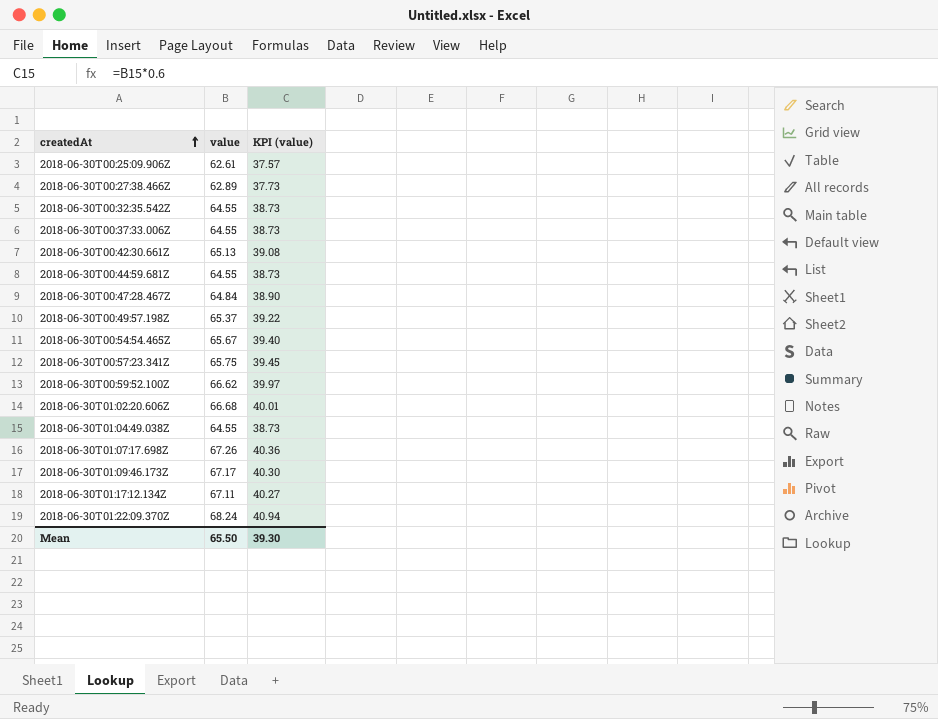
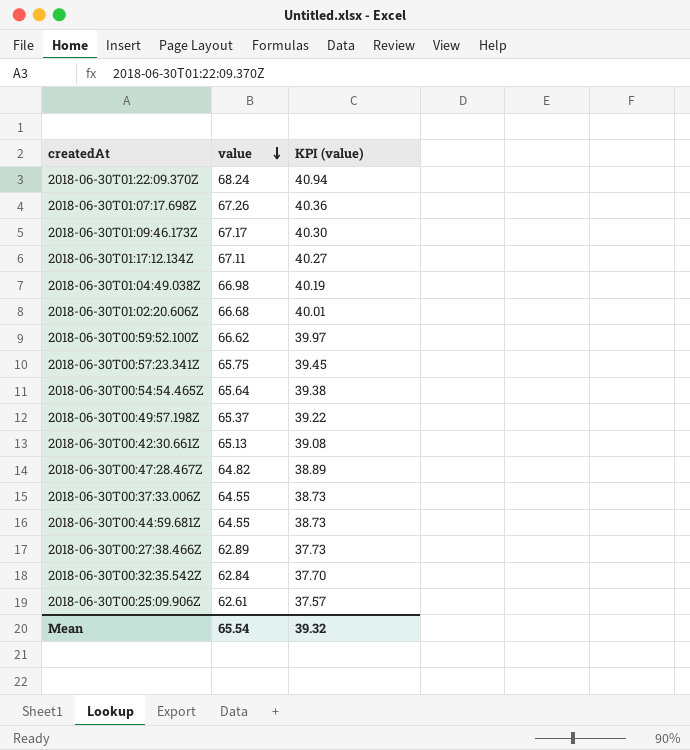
row order: createdAt ascending -> value descending
2018-06-30T01:04:49.038Z | value: 64.55 -> 66.98
2018-06-30T01:04:49.038Z | KPI (value): 38.73 -> 40.19
2018-06-30T00:54:54.465Z | value: 65.67 -> 65.64
2018-06-30T00:54:54.465Z | KPI (value): 39.40 -> 39.38
2018-06-30T00:47:28.467Z | value: 64.84 -> 64.82
2018-06-30T00:47:28.467Z | KPI (value): 38.90 -> 38.89
2018-06-30T00:32:35.542Z | value: 64.55 -> 62.84
2018-06-30T00:32:35.542Z | KPI (value): 38.73 -> 37.70
Mean | value: 65.50 -> 65.54
Mean | KPI (value): 39.30 -> 39.32

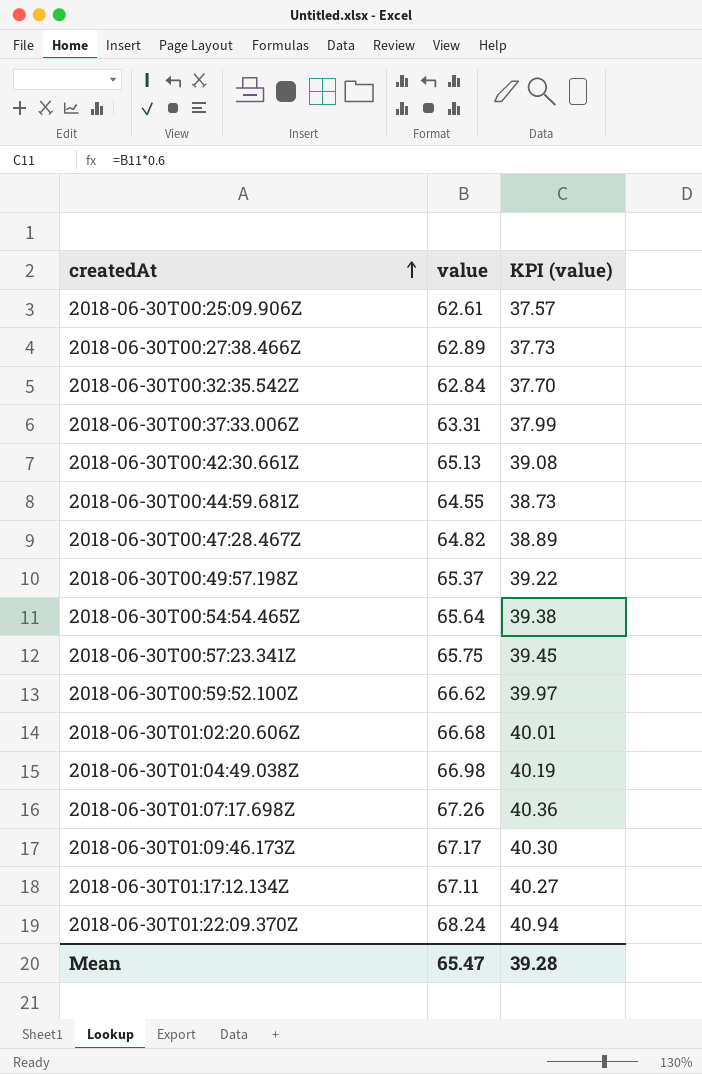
row order: value descending -> createdAt ascending
2018-06-30T00:37:33.006Z | value: 64.55 -> 63.31
2018-06-30T00:37:33.006Z | KPI (value): 38.73 -> 37.99
Mean | value: 65.54 -> 65.47
Mean | KPI (value): 39.32 -> 39.28

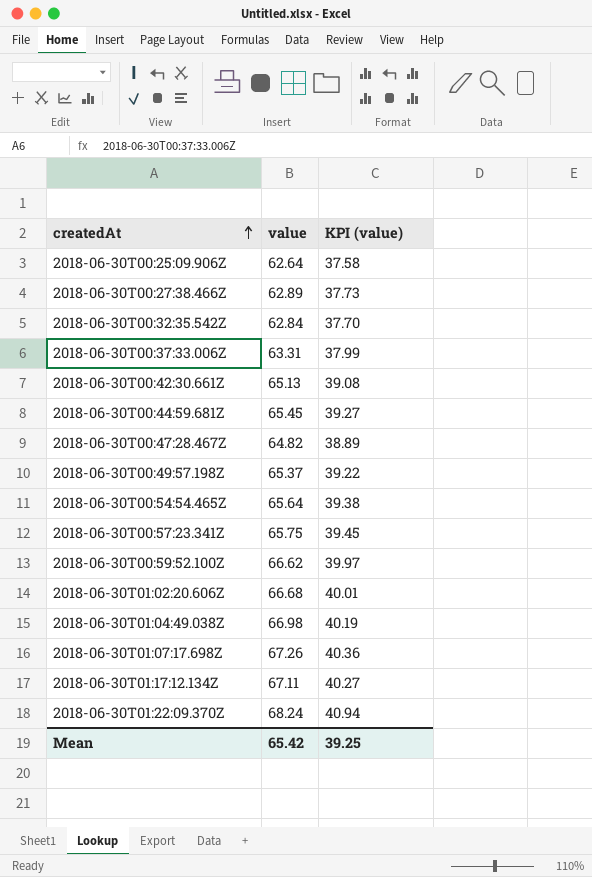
row 2018-06-30T01:09:46.173Z: 67.17 | 40.30 -> none
2018-06-30T00:25:09.906Z | value: 62.61 -> 62.64
2018-06-30T00:25:09.906Z | KPI (value): 37.57 -> 37.58
2018-06-30T00:44:59.681Z | value: 64.55 -> 65.45
2018-06-30T00:44:59.681Z | KPI (value): 38.73 -> 39.27
Mean | value: 65.47 -> 65.42
Mean | KPI (value): 39.28 -> 39.25

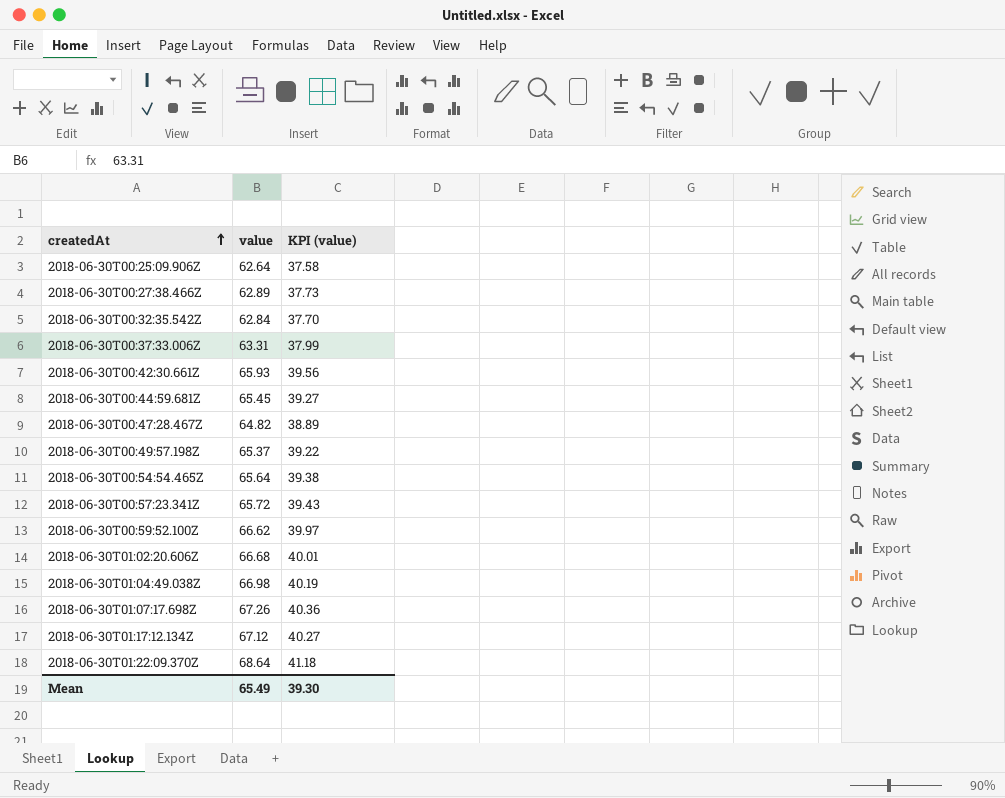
2018-06-30T00:42:30.661Z | value: 65.13 -> 65.93
2018-06-30T00:42:30.661Z | KPI (value): 39.08 -> 39.56
2018-06-30T00:57:23.341Z | value: 65.75 -> 65.72
2018-06-30T00:57:23.341Z | KPI (value): 39.45 -> 39.43
2018-06-30T01:17:12.134Z | value: 67.11 -> 67.12
2018-06-30T01:22:09.370Z | value: 68.24 -> 68.64
2018-06-30T01:22:09.370Z | KPI (value): 40.94 -> 41.18
Mean | value: 65.42 -> 65.49
Mean | KPI (value): 39.25 -> 39.30

